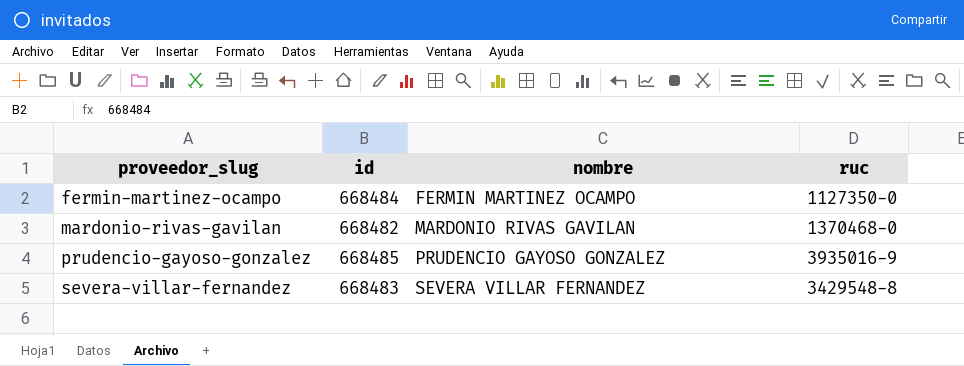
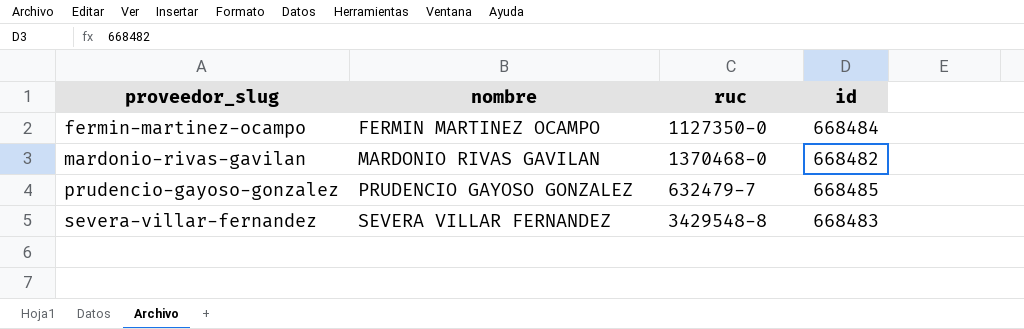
column id | position: 2 -> 4
prudencio-gayoso-gonzalez | ruc: 3935016-9 -> 632479-7

